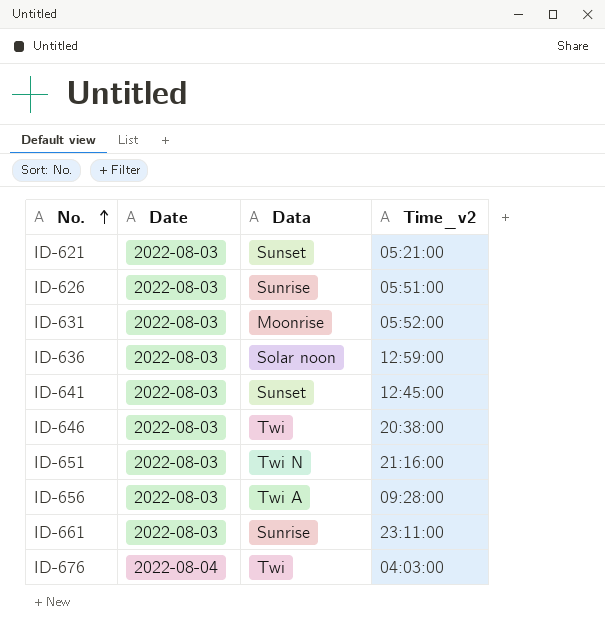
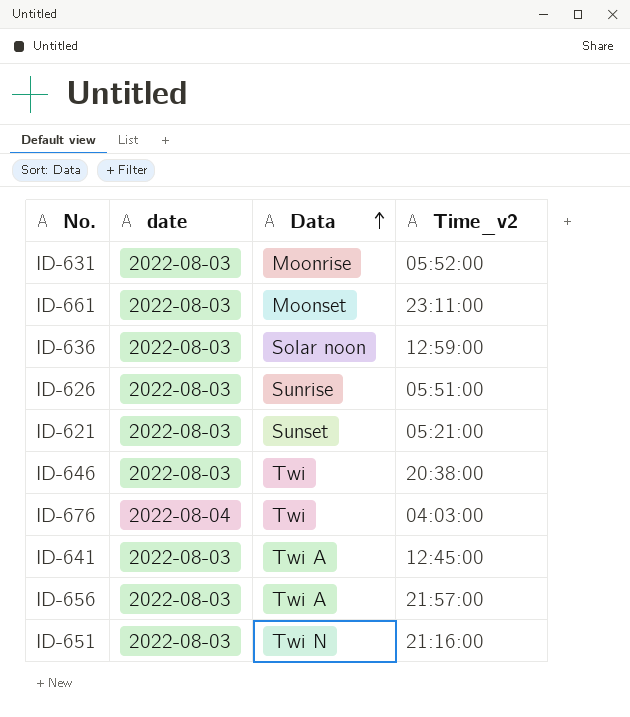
row order: No. ascending -> Data ascending
column name: Date -> date
ID-661 | Data: Sunrise -> Moonset
ID-641 | Data: Sunset -> Twi A
ID-656 | Time_v2: 09:28:00 -> 21:57:00

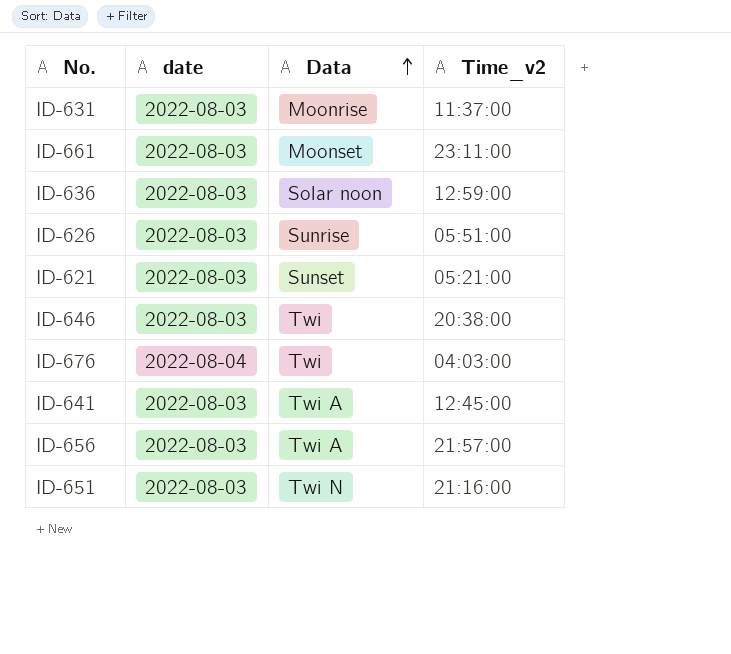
ID-631 | Time_v2: 05:52:00 -> 11:37:00

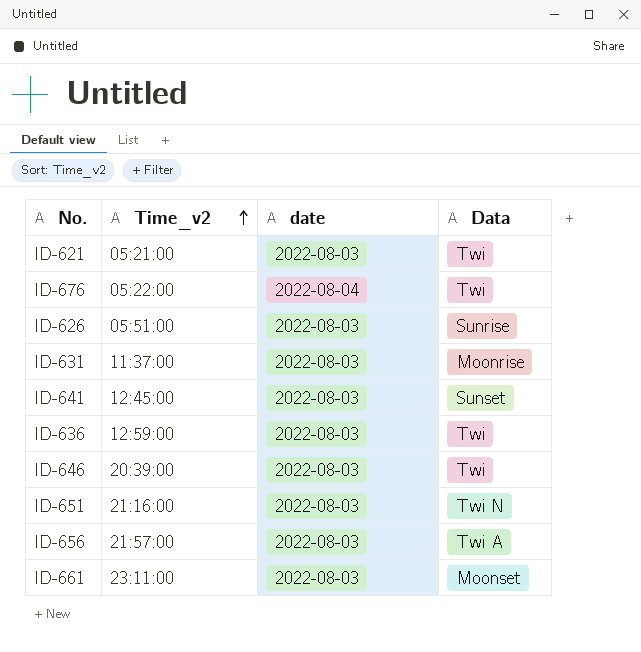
row order: Data ascending -> Time_v2 ascending
column Time_v2 | position: 4 -> 2
ID-621 | Data: Sunset -> Twi
ID-676 | Time_v2: 04:03:00 -> 05:22:00
ID-641 | Data: Twi A -> Sunset
ID-636 | Data: Solar noon -> Twi
ID-646 | Time_v2: 20:38:00 -> 20:39:00

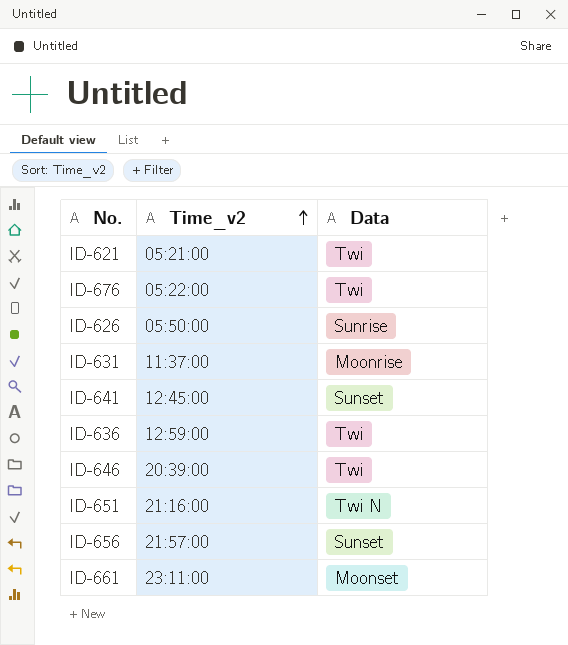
column date | position: 3 -> none
ID-626 | Time_v2: 05:51:00 -> 05:50:00
ID-656 | Data: Twi A -> Sunset

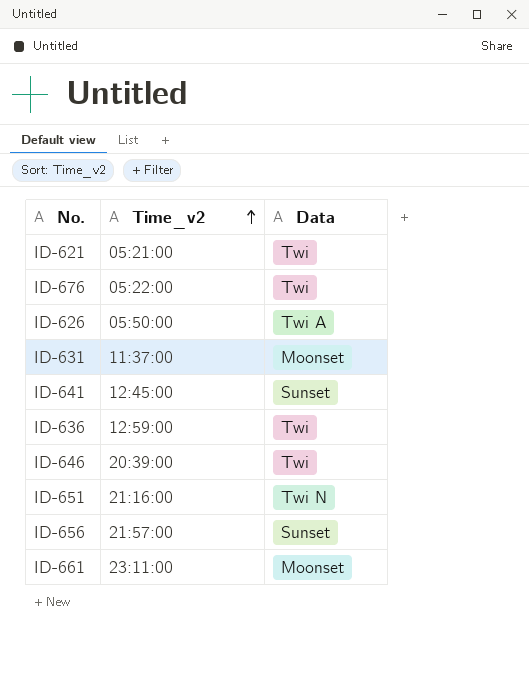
ID-626 | Data: Sunrise -> Twi A
ID-631 | Data: Moonrise -> Moonset

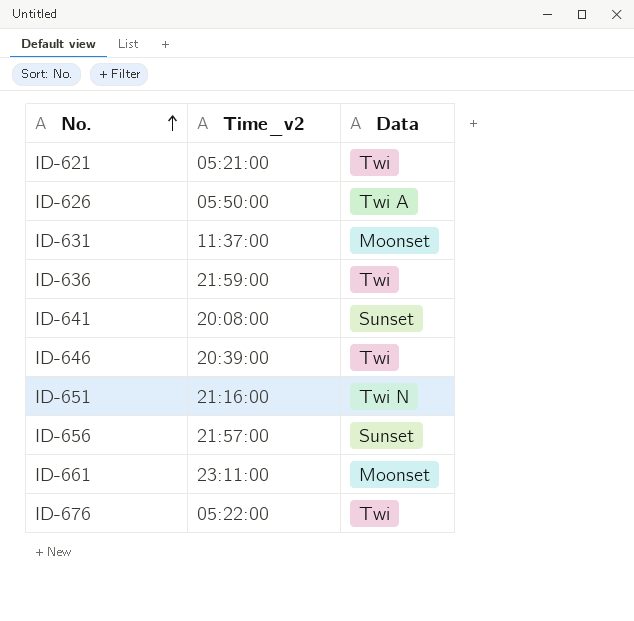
row order: Time_v2 ascending -> No. ascending
ID-636 | Time_v2: 12:59:00 -> 21:59:00
ID-641 | Time_v2: 12:45:00 -> 20:08:00

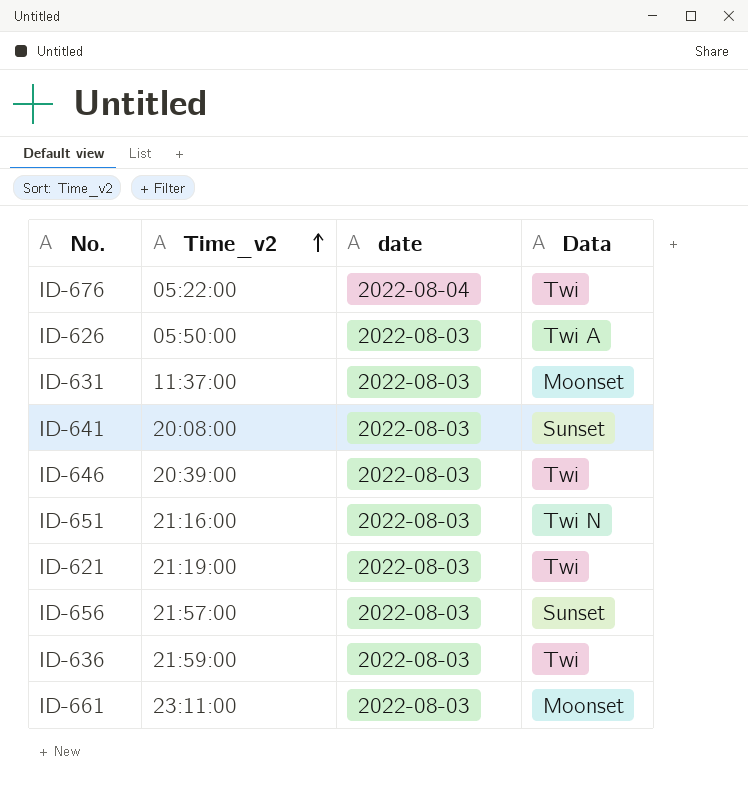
row order: No. ascending -> Time_v2 ascending
column date | position: none -> 3
ID-621 | Time_v2: 05:21:00 -> 21:19:00

